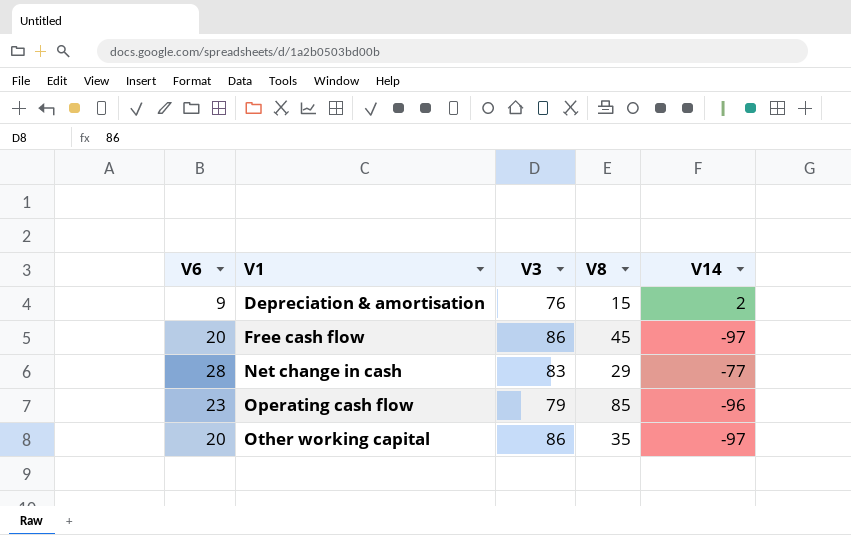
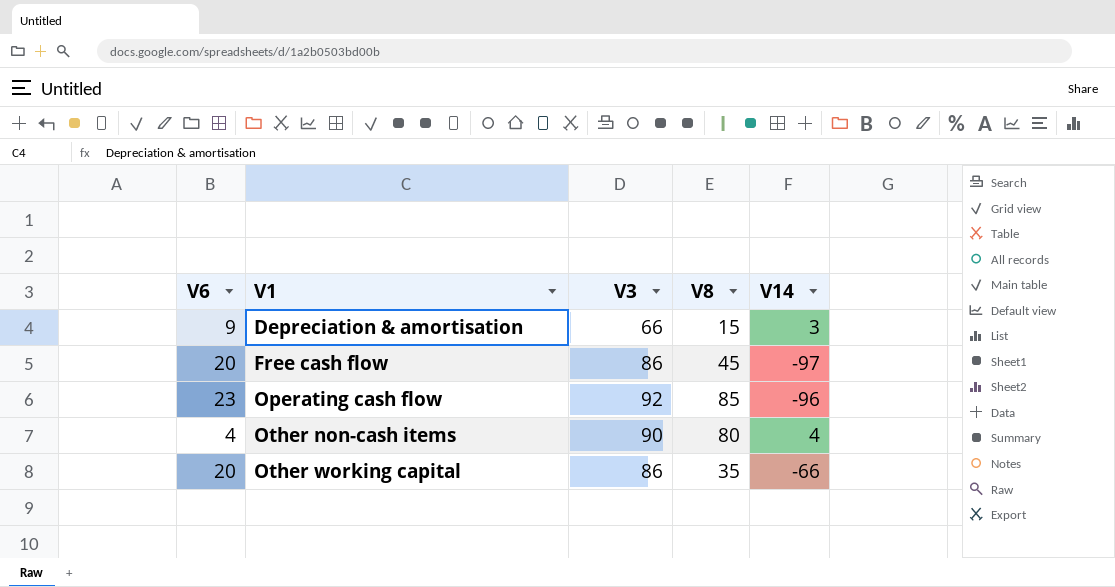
row Net change in cash: 28 | 83 | 29 | -77 -> none
Depreciation & amortisation | V3: 76 -> 66
Depreciation & amortisation | V14: 2 -> 3
Operating cash flow | V3: 79 -> 92
row Other non-cash items: none -> 4 | 90 | 80 | 4
Other working capital | V14: -97 -> -66

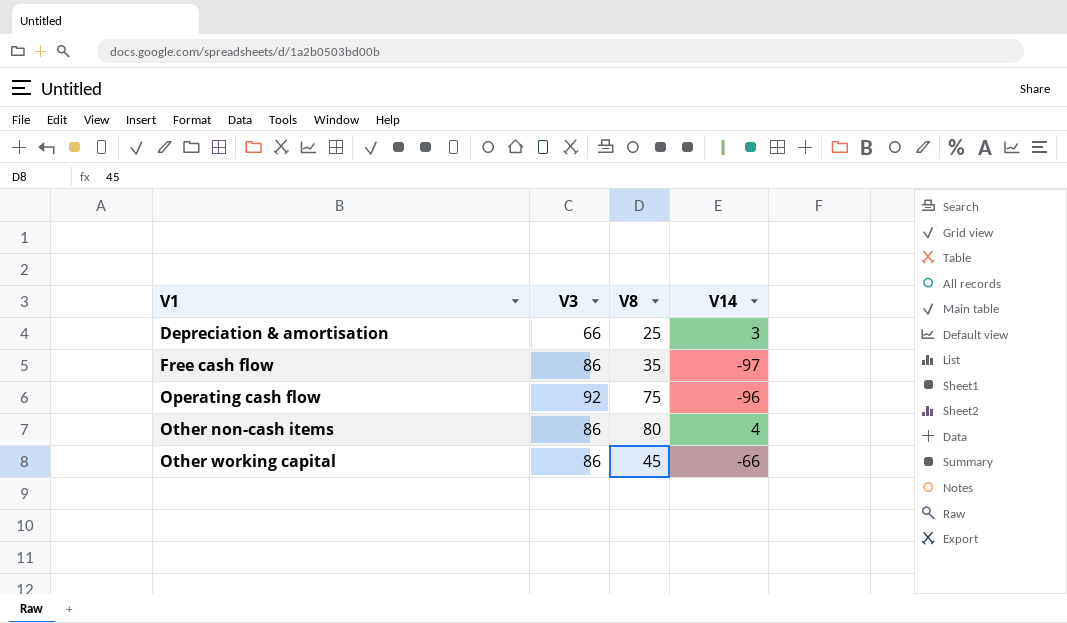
column V6 | position: 1 -> none
Depreciation & amortisation | V8: 15 -> 25
Free cash flow | V8: 45 -> 35
Operating cash flow | V8: 85 -> 75
Other non-cash items | V3: 90 -> 86
Other working capital | V8: 35 -> 45

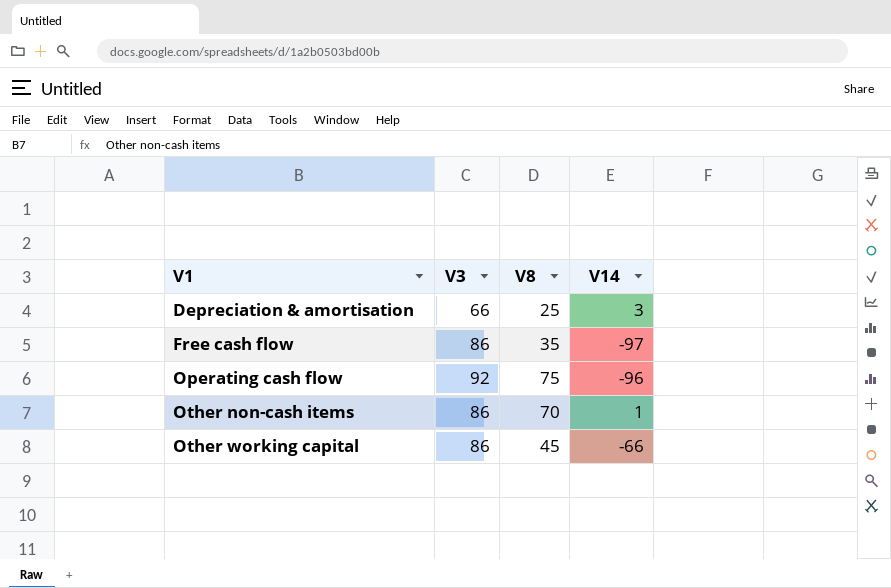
Other non-cash items | V8: 80 -> 70
Other non-cash items | V14: 4 -> 1

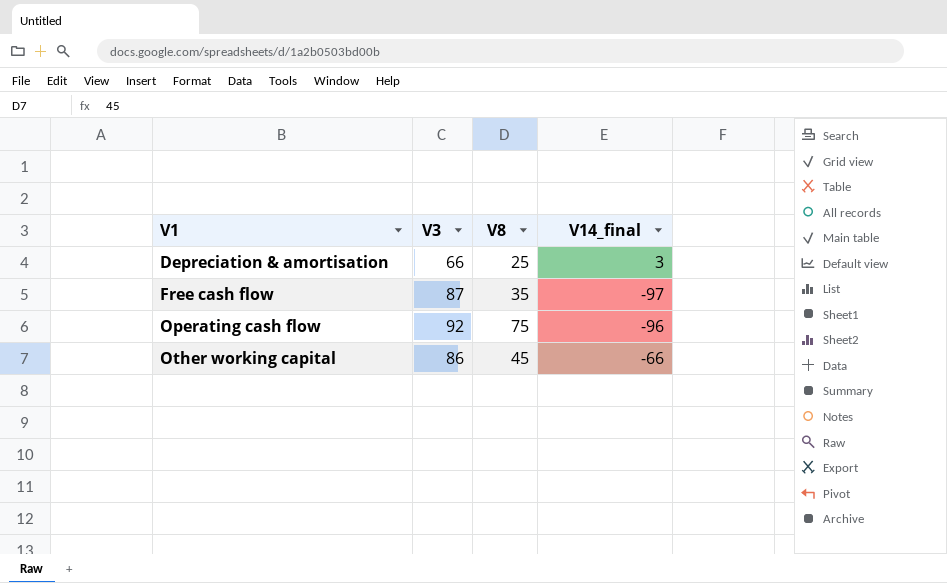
column name: V14 -> V14_final
row Other non-cash items: 86 | 70 | 1 -> none
Free cash flow | V3: 86 -> 87

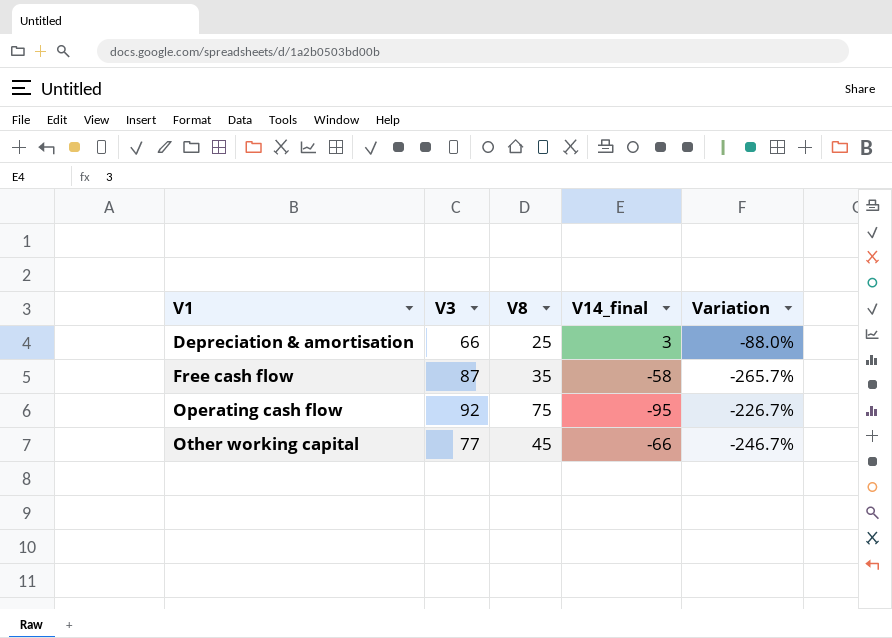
column Variation | formula: none -> ([V14_final] - [V8]) / [V8]
Free cash flow | V14_final: -97 -> -58
Operating cash flow | V14_final: -96 -> -95
Other working capital | V3: 86 -> 77

